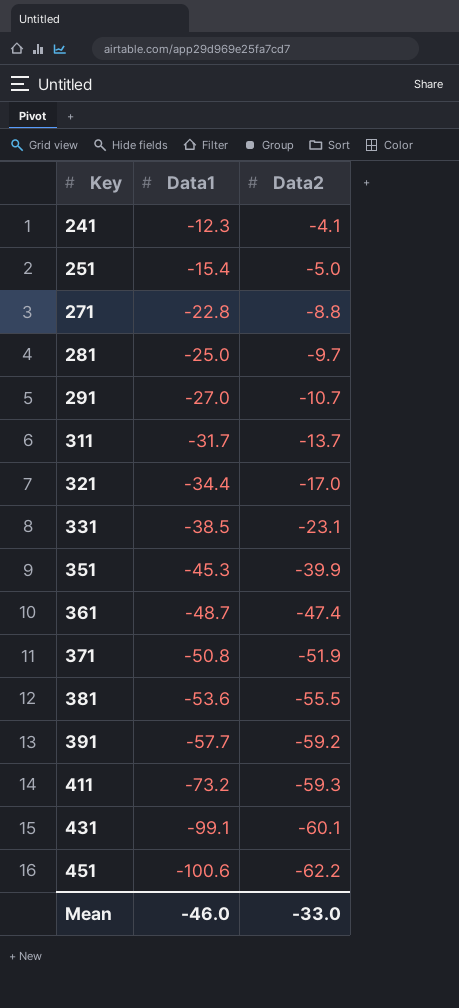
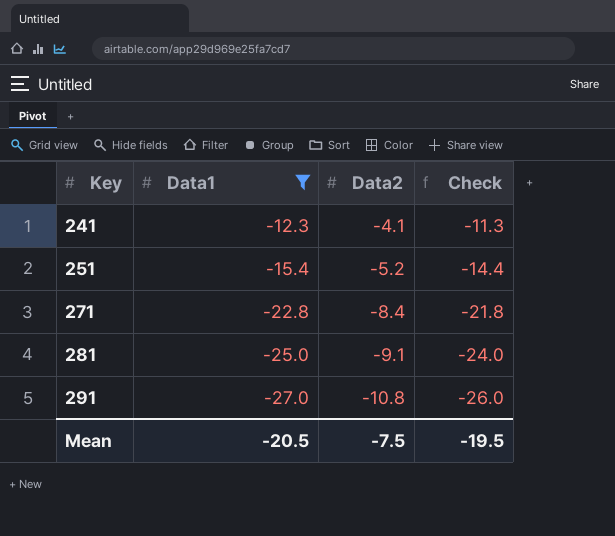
filter: none -> Data1 >= -27.0
column Check | formula: none -> [Data1] + 1
251 | Data2: -5.0 -> -5.2
271 | Data2: -8.8 -> -8.4
281 | Data2: -9.7 -> -9.1
291 | Data2: -10.7 -> -10.8
Mean | Data1: -46.0 -> -20.5
Mean | Data2: -33.0 -> -7.5

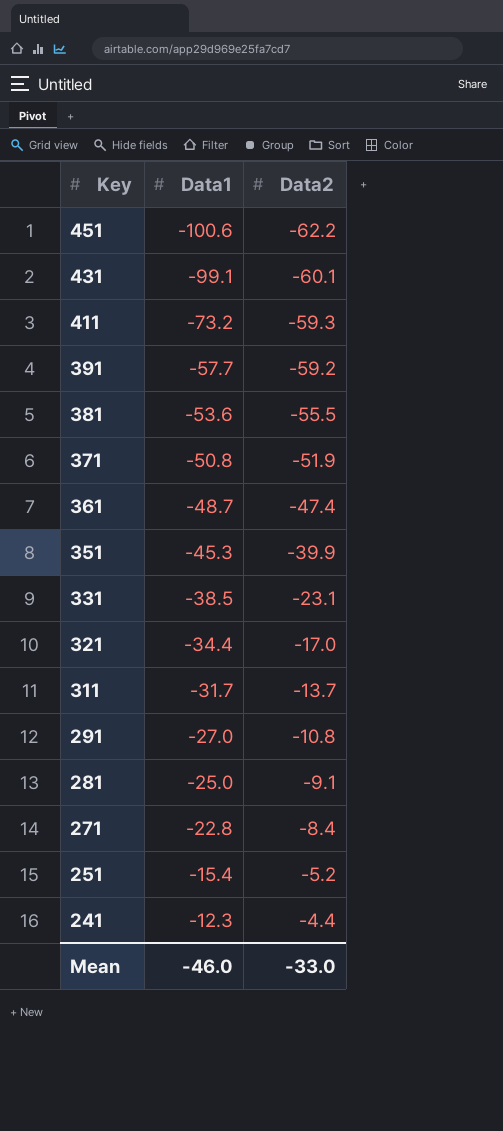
filter: Data1 >= -27.0 -> none
row order: Key ascending -> Key descending
column Check | formula: [Data1] + 1 -> none
241 | Data2: -4.1 -> -4.4
Mean | Data1: -20.5 -> -46.0
Mean | Data2: -7.5 -> -33.0

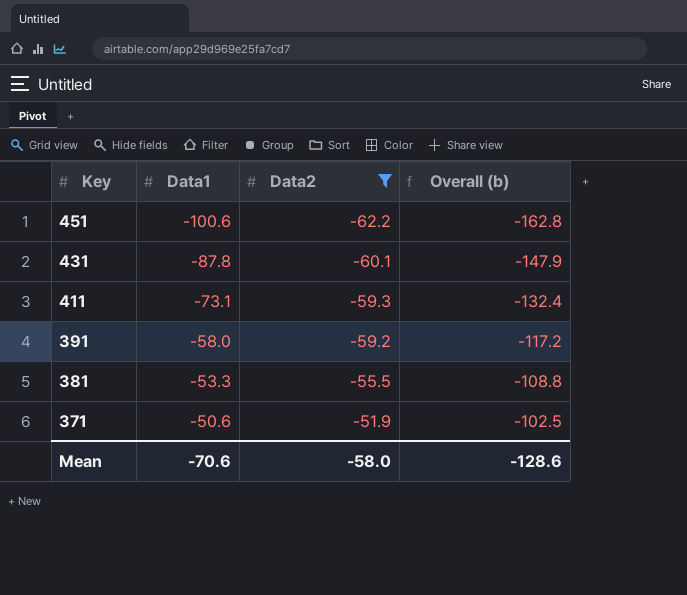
filter: none -> Data2 <= -51.9
column Overall (b) | formula: none -> [Data1] + [Data2]
431 | Data1: -99.1 -> -87.8
411 | Data1: -73.2 -> -73.1
391 | Data1: -57.7 -> -58.0
381 | Data1: -53.6 -> -53.3
371 | Data1: -50.8 -> -50.6
Mean | Data1: -46.0 -> -70.6
Mean | Data2: -33.0 -> -58.0

